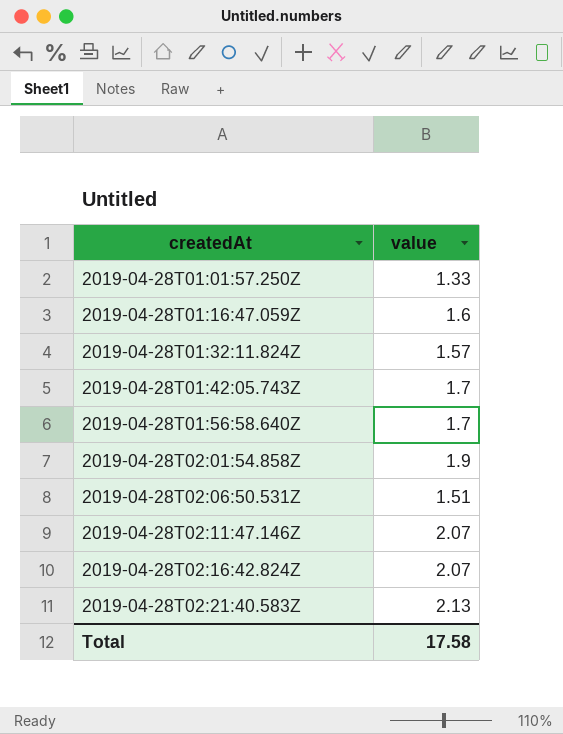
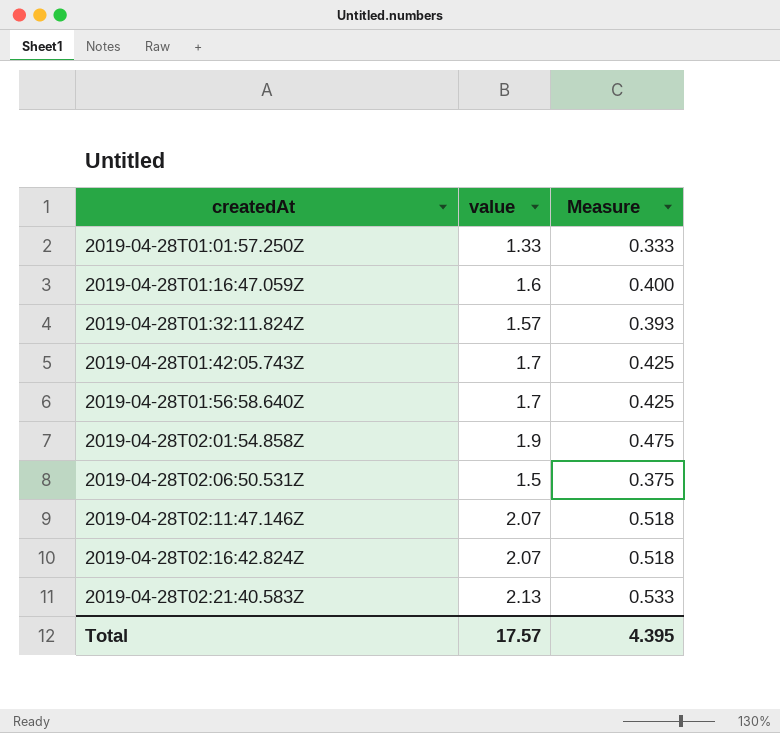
column Measure | formula: none -> [value] * 0.25
2019-04-28T02:06:50.531Z | value: 1.51 -> 1.5
Total | value: 17.58 -> 17.57

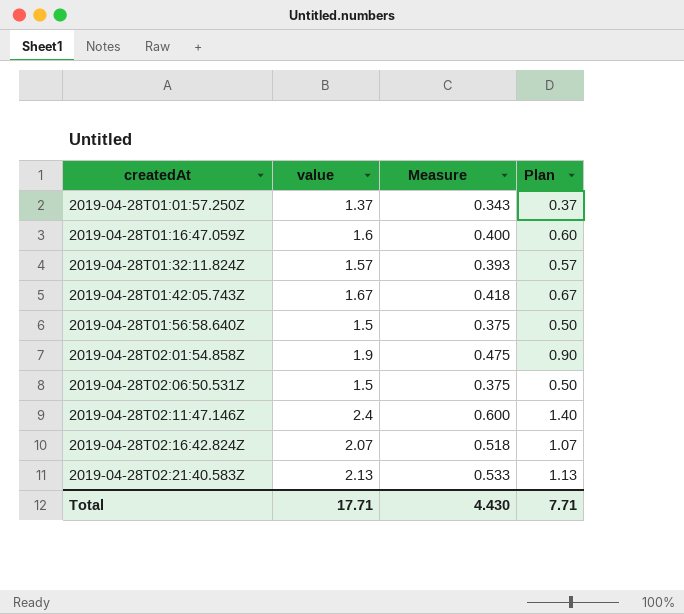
column Plan | formula: none -> [value] - 1
2019-04-28T01:01:57.250Z | value: 1.33 -> 1.37
2019-04-28T01:01:57.250Z | Measure: 0.333 -> 0.343
2019-04-28T01:42:05.743Z | value: 1.7 -> 1.67
2019-04-28T01:42:05.743Z | Measure: 0.425 -> 0.418
2019-04-28T01:56:58.640Z | value: 1.7 -> 1.5
2019-04-28T01:56:58.640Z | Measure: 0.425 -> 0.375
2019-04-28T02:11:47.146Z | value: 2.07 -> 2.4
2019-04-28T02:11:47.146Z | Measure: 0.518 -> 0.600
Total | value: 17.57 -> 17.71
Total | Measure: 4.395 -> 4.430

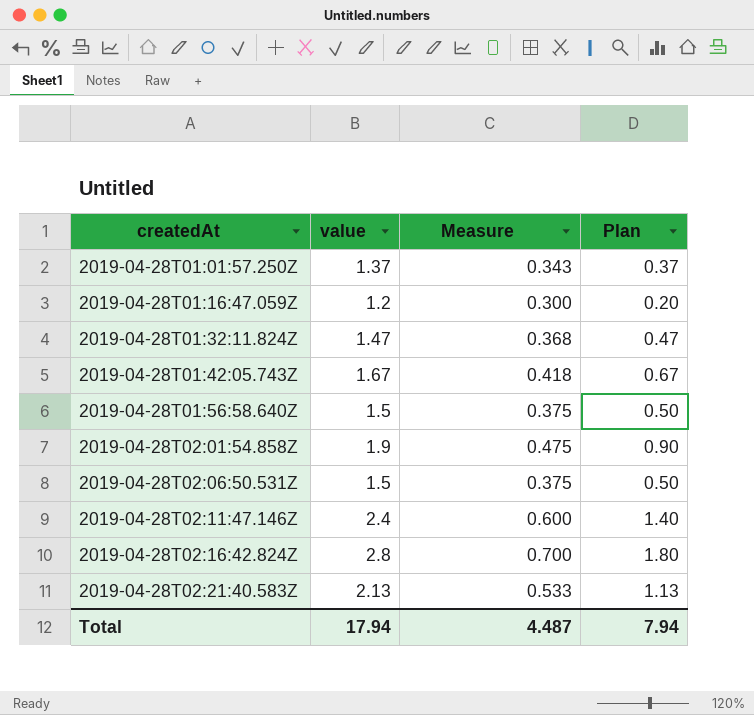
2019-04-28T01:16:47.059Z | value: 1.6 -> 1.2
2019-04-28T01:16:47.059Z | Measure: 0.400 -> 0.300
2019-04-28T01:16:47.059Z | Plan: 0.60 -> 0.20
2019-04-28T01:32:11.824Z | value: 1.57 -> 1.47
2019-04-28T01:32:11.824Z | Measure: 0.393 -> 0.368
2019-04-28T01:32:11.824Z | Plan: 0.57 -> 0.47
2019-04-28T02:16:42.824Z | value: 2.07 -> 2.8
2019-04-28T02:16:42.824Z | Measure: 0.518 -> 0.700
2019-04-28T02:16:42.824Z | Plan: 1.07 -> 1.80
Total | value: 17.71 -> 17.94
Total | Measure: 4.430 -> 4.487
Total | Plan: 7.71 -> 7.94

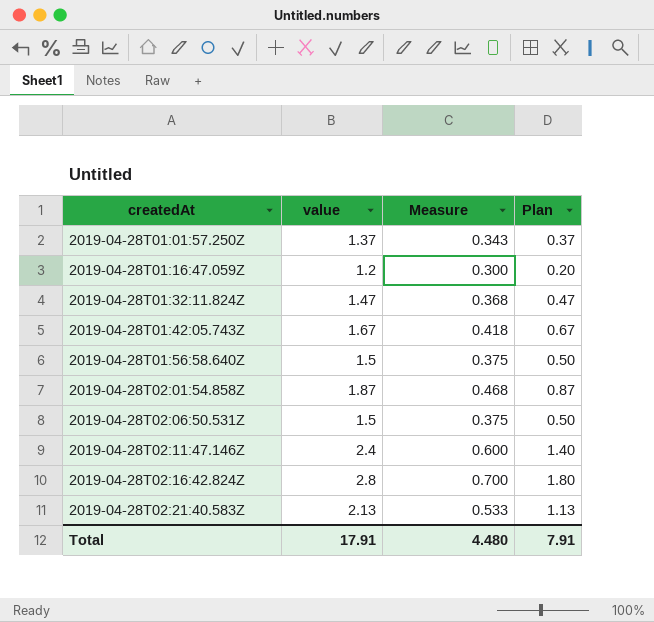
2019-04-28T02:01:54.858Z | value: 1.9 -> 1.87
2019-04-28T02:01:54.858Z | Measure: 0.475 -> 0.468
2019-04-28T02:01:54.858Z | Plan: 0.90 -> 0.87
Total | value: 17.94 -> 17.91
Total | Measure: 4.487 -> 4.480
Total | Plan: 7.94 -> 7.91

